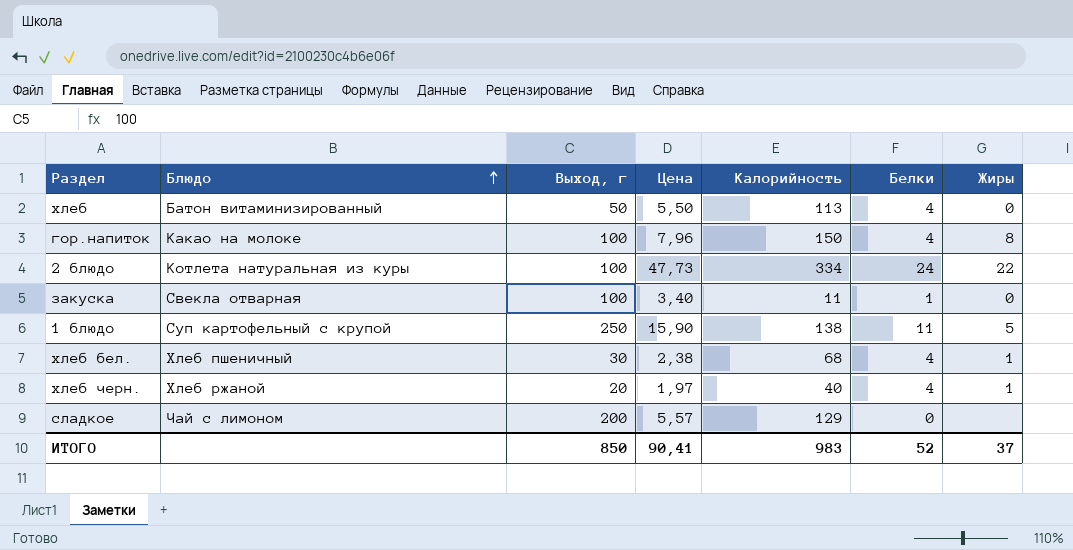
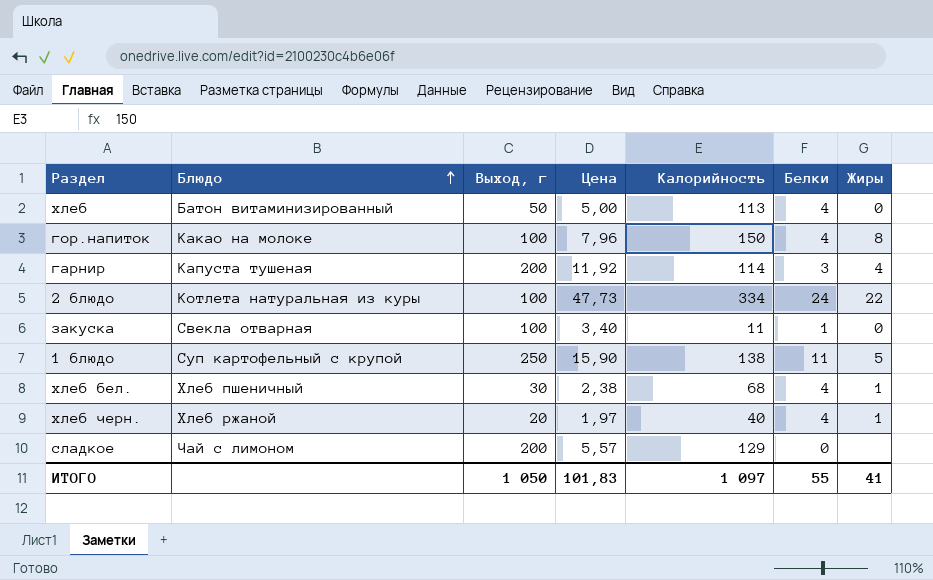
хлеб | Цена: 5,50 -> 5,00
row гарнир: none -> Капуста тушеная | 200 | 11,92 | 114 | 3 | 4
ИТОГО | Выход, г: 850 -> 1 050
ИТОГО | Цена: 90,41 -> 101,83
ИТОГО | Калорийность: 983 -> 1 097
ИТОГО | Белки: 52 -> 55
ИТОГО | Жиры: 37 -> 41

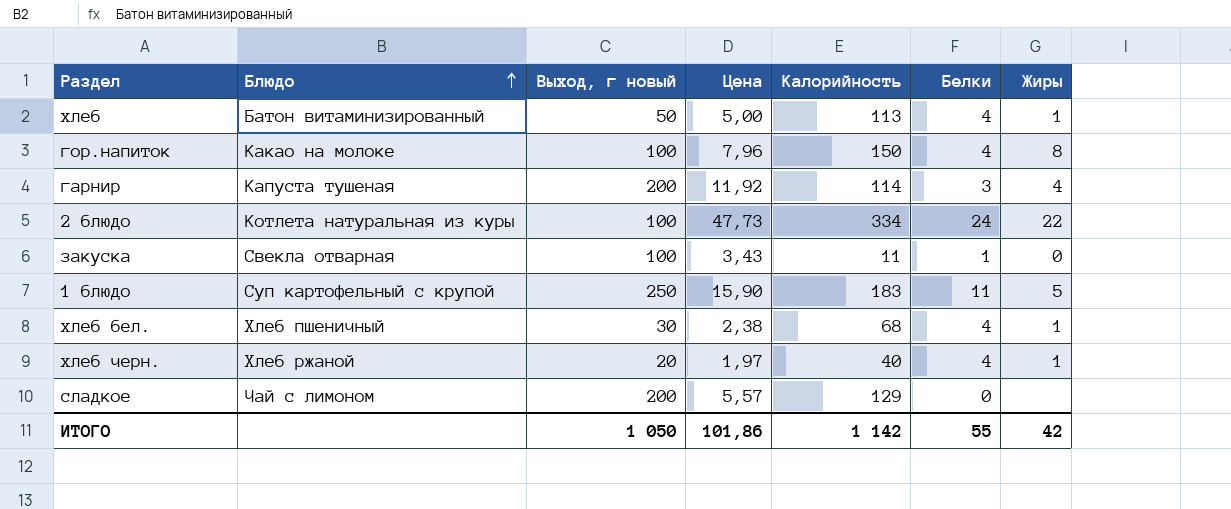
column name: Выход, г -> Выход, г новый
хлеб | Жиры: 0 -> 1
закуска | Цена: 3,40 -> 3,43
1 блюдо | Калорийность: 138 -> 183
ИТОГО | Цена: 101,83 -> 101,86
ИТОГО | Калорийность: 1 097 -> 1 142
ИТОГО | Жиры: 41 -> 42

